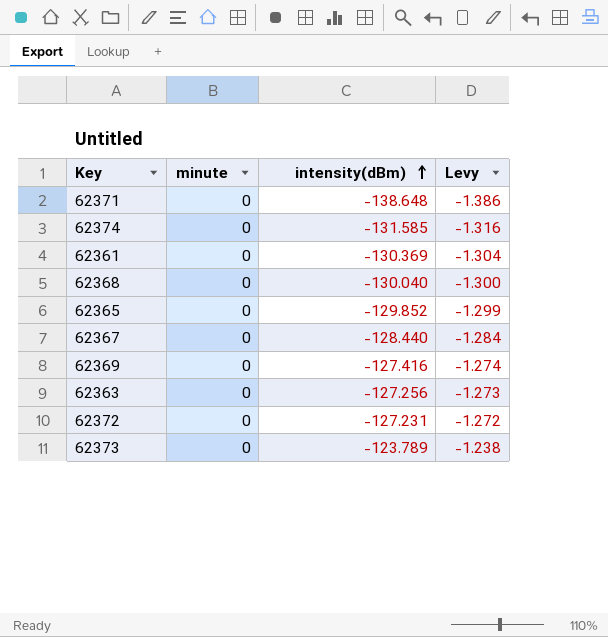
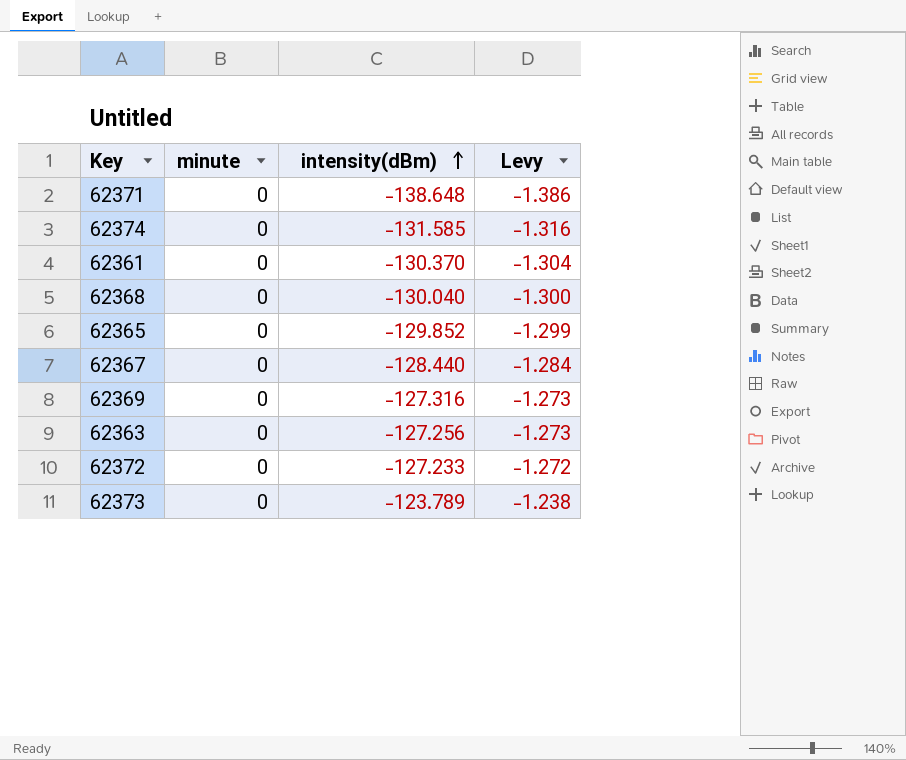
62361 | intensity(dBm): -130.369 -> -130.370
62369 | intensity(dBm): -127.416 -> -127.316
62369 | Levy: -1.274 -> -1.273
62372 | intensity(dBm): -127.231 -> -127.233

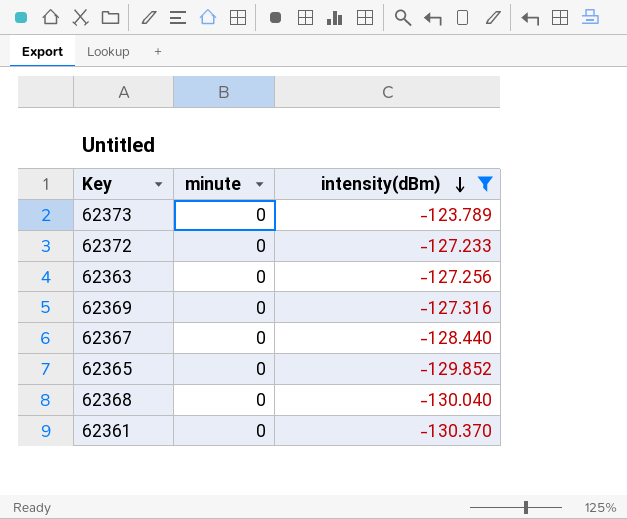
filter: none -> intensity(dBm) >= -130.370
row order: intensity(dBm) ascending -> intensity(dBm) descending
column Levy | formula: [intensity(dBm)] * 0.01 -> none

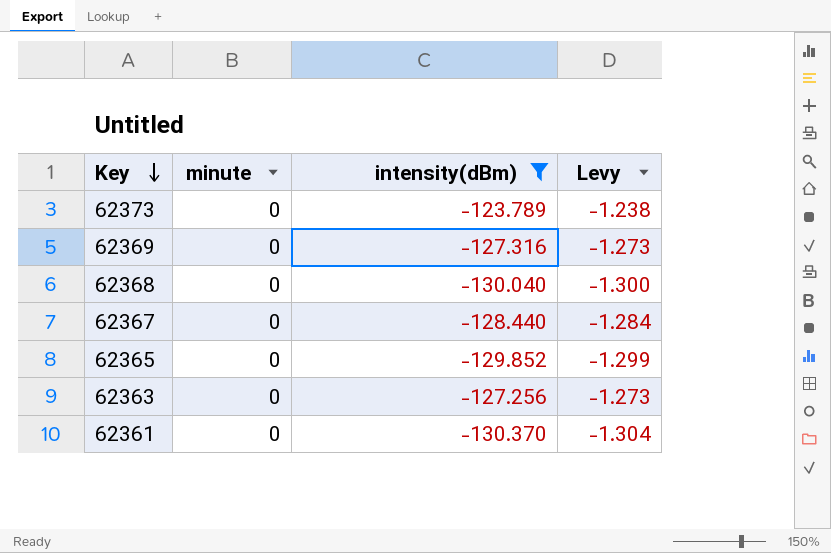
row order: intensity(dBm) descending -> Key descending
column Levy | formula: none -> [intensity(dBm)] * 0.01
row 62372: 0 | -127.233 -> none

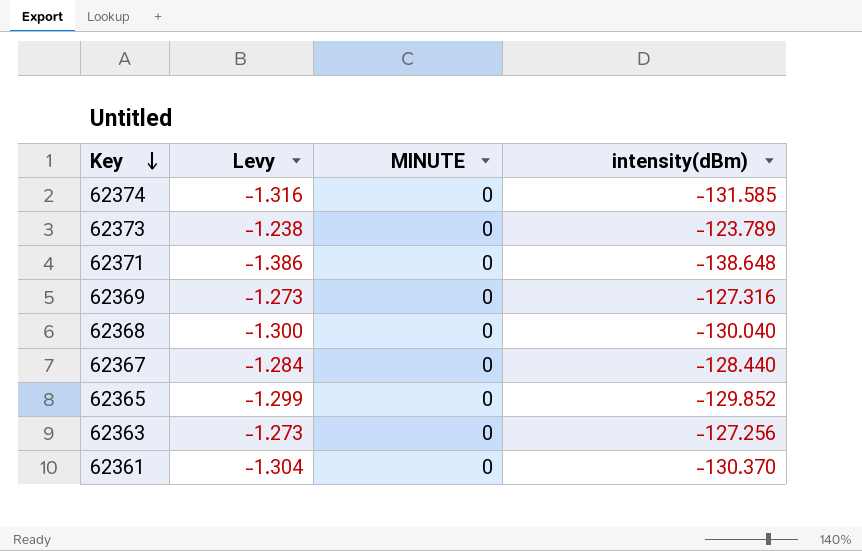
filter: intensity(dBm) >= -130.370 -> none
column Levy | position: 4 -> 2
column name: minute -> MINUTE

